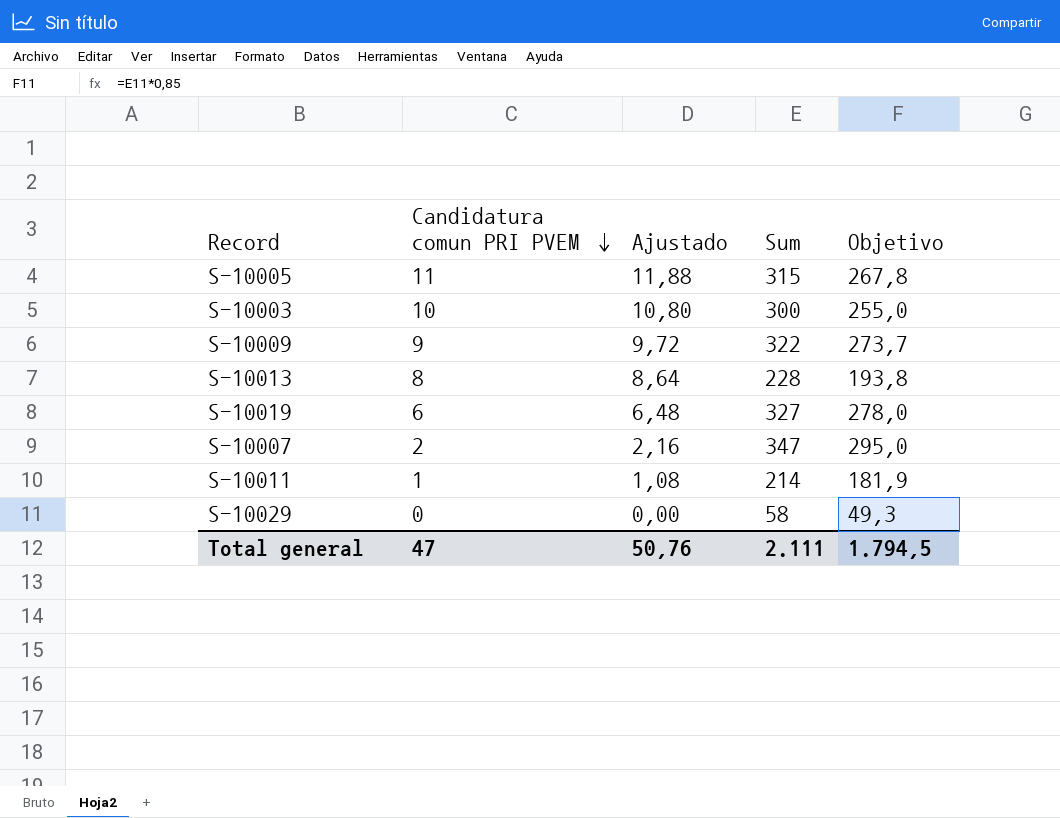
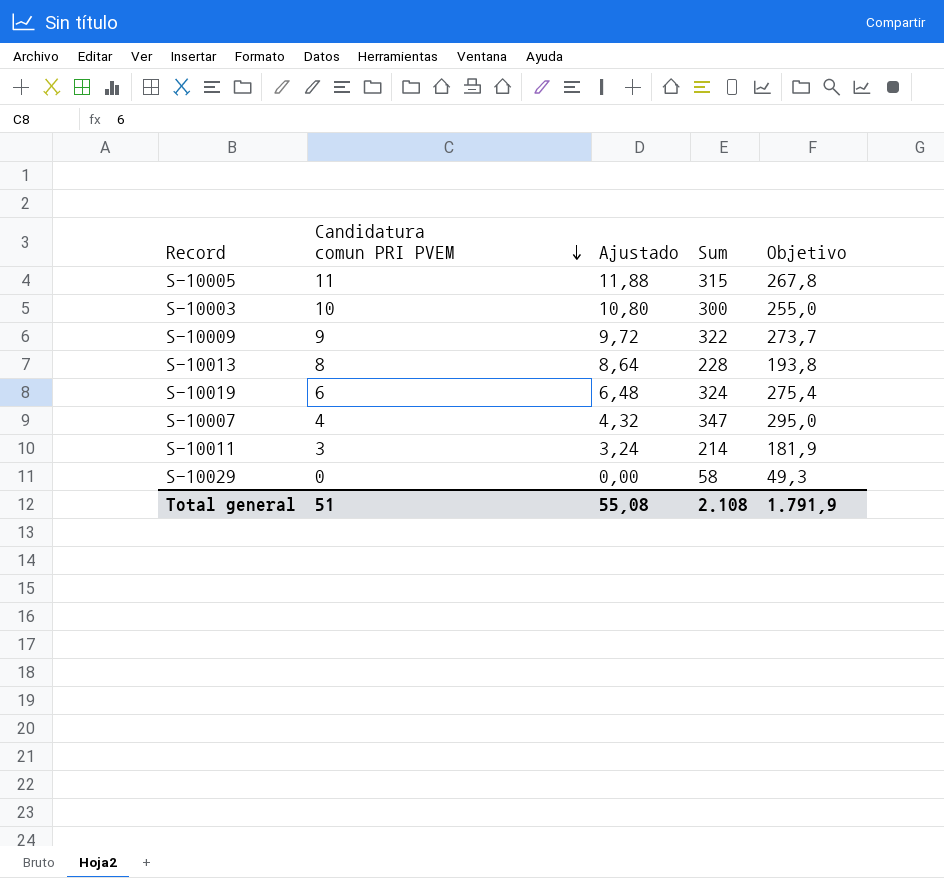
S-10019 | Sum: 327 -> 324
S-10019 | Objetivo: 278,0 -> 275,4
S-10007 | Candidatura comun PRI PVEM: 2 -> 4
S-10007 | Ajustado: 2,16 -> 4,32
S-10011 | Candidatura comun PRI PVEM: 1 -> 3
S-10011 | Ajustado: 1,08 -> 3,24
Total general | Candidatura comun PRI PVEM: 47 -> 51
Total general | Ajustado: 50,76 -> 55,08
Total general | Sum: 2.111 -> 2.108
Total general | Objetivo: 1.794,5 -> 1.791,9

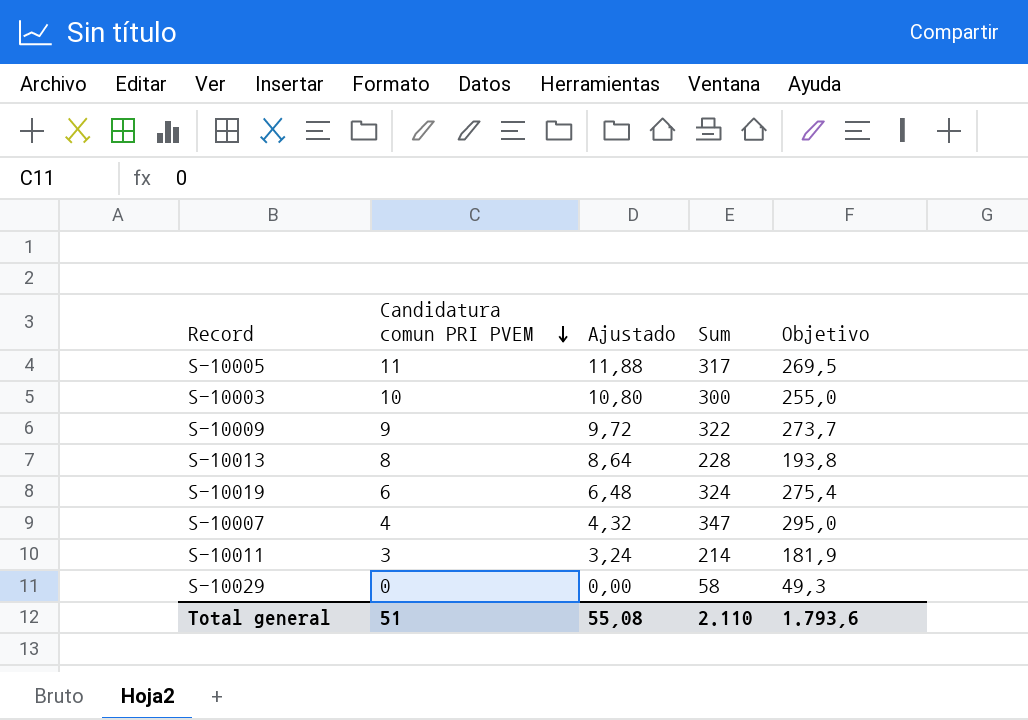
S-10005 | Sum: 315 -> 317
S-10005 | Objetivo: 267,8 -> 269,5
Total general | Sum: 2.108 -> 2.110
Total general | Objetivo: 1.791,9 -> 1.793,6

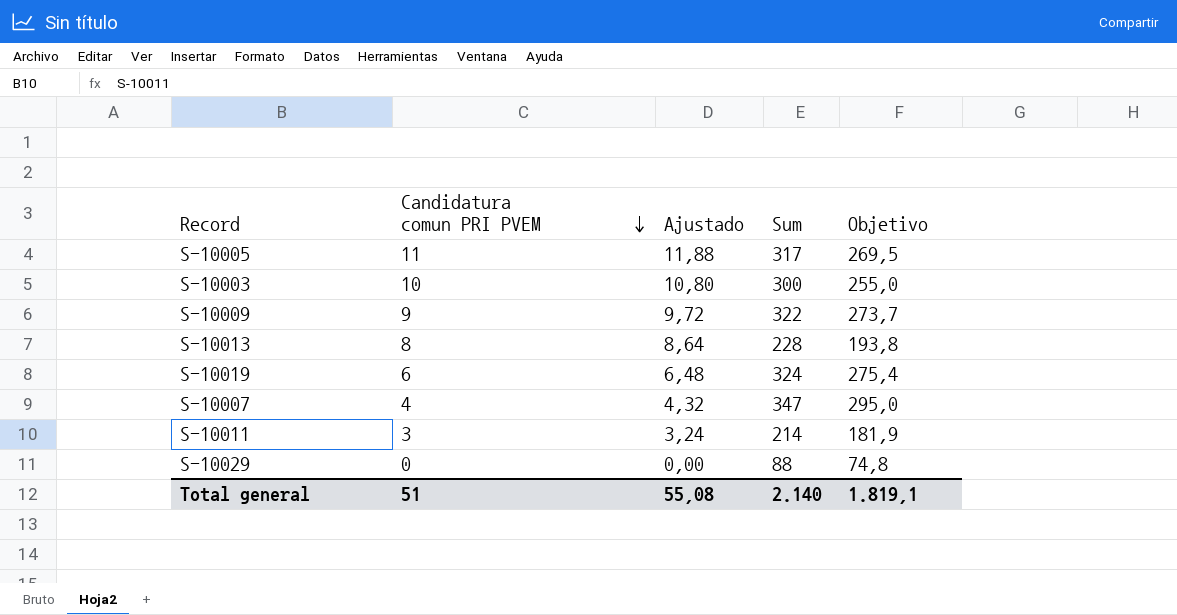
S-10029 | Sum: 58 -> 88
S-10029 | Objetivo: 49,3 -> 74,8
Total general | Sum: 2.110 -> 2.140
Total general | Objetivo: 1.793,6 -> 1.819,1

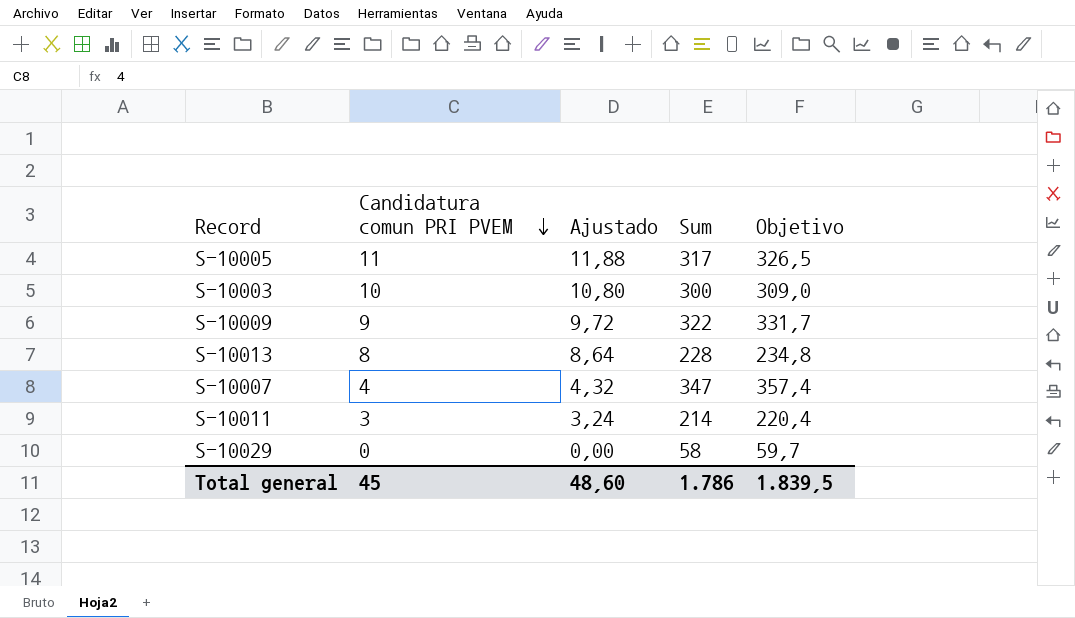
column Objetivo | formula: [Sum] * 0,85 -> [Sum] * 1,03
row S-10019: 6 | 6,48 | 324 | 275,4 -> none
S-10029 | Sum: 88 -> 58
Total general | Candidatura comun PRI PVEM: 51 -> 45
Total general | Ajustado: 55,08 -> 48,60
Total general | Sum: 2.140 -> 1.786
Total general | Objetivo: 1.819,1 -> 1.839,5

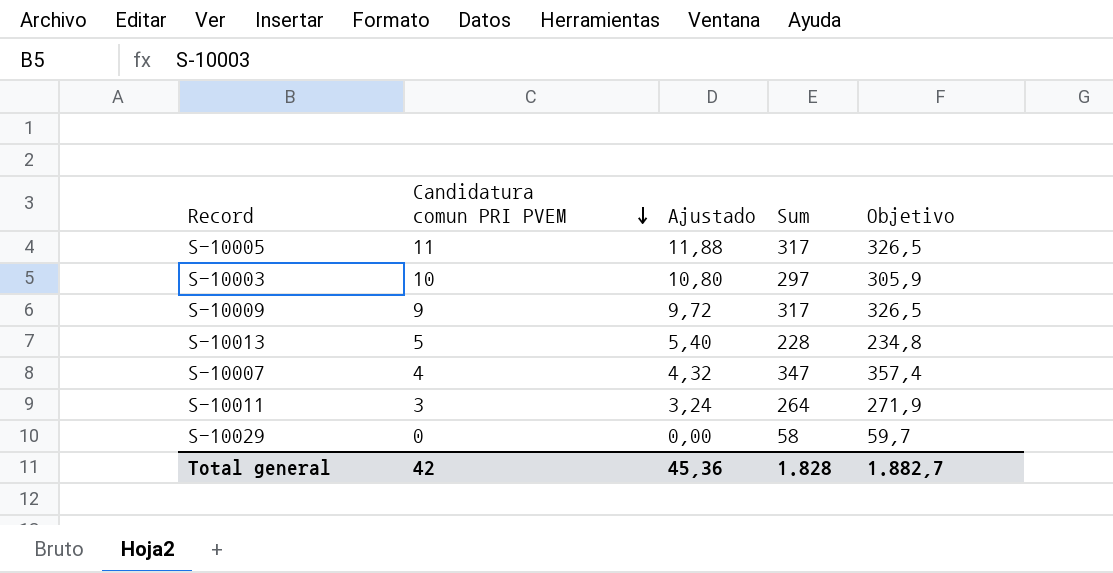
S-10003 | Sum: 300 -> 297
S-10003 | Objetivo: 309,0 -> 305,9
S-10009 | Sum: 322 -> 317
S-10009 | Objetivo: 331,7 -> 326,5
S-10013 | Candidatura comun PRI PVEM: 8 -> 5
S-10013 | Ajustado: 8,64 -> 5,40
S-10011 | Sum: 214 -> 264
S-10011 | Objetivo: 220,4 -> 271,9
Total general | Candidatura comun PRI PVEM: 45 -> 42
Total general | Ajustado: 48,60 -> 45,36
Total general | Sum: 1.786 -> 1.828
Total general | Objetivo: 1.839,5 -> 1.882,7

